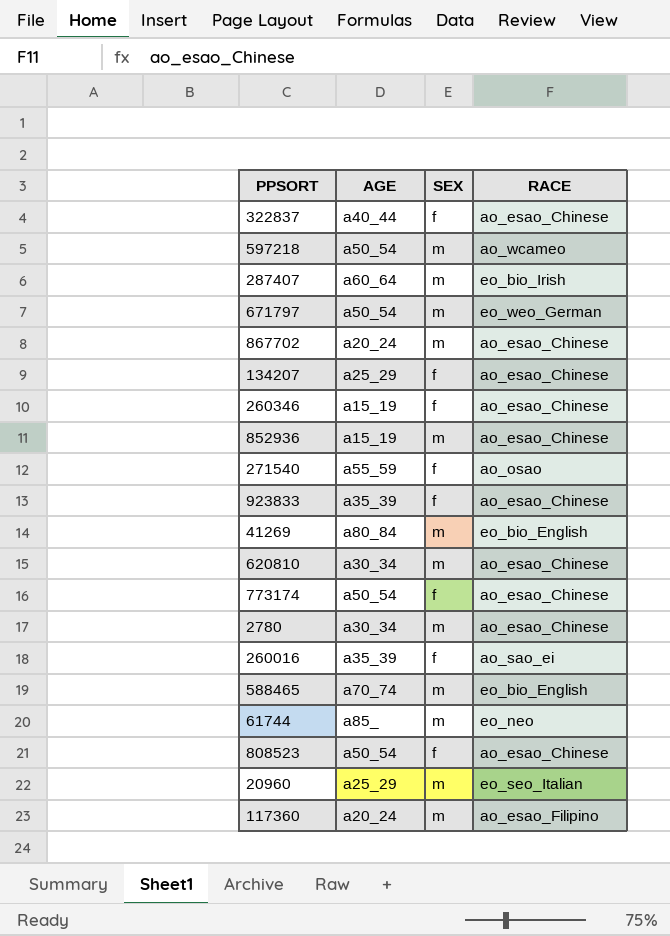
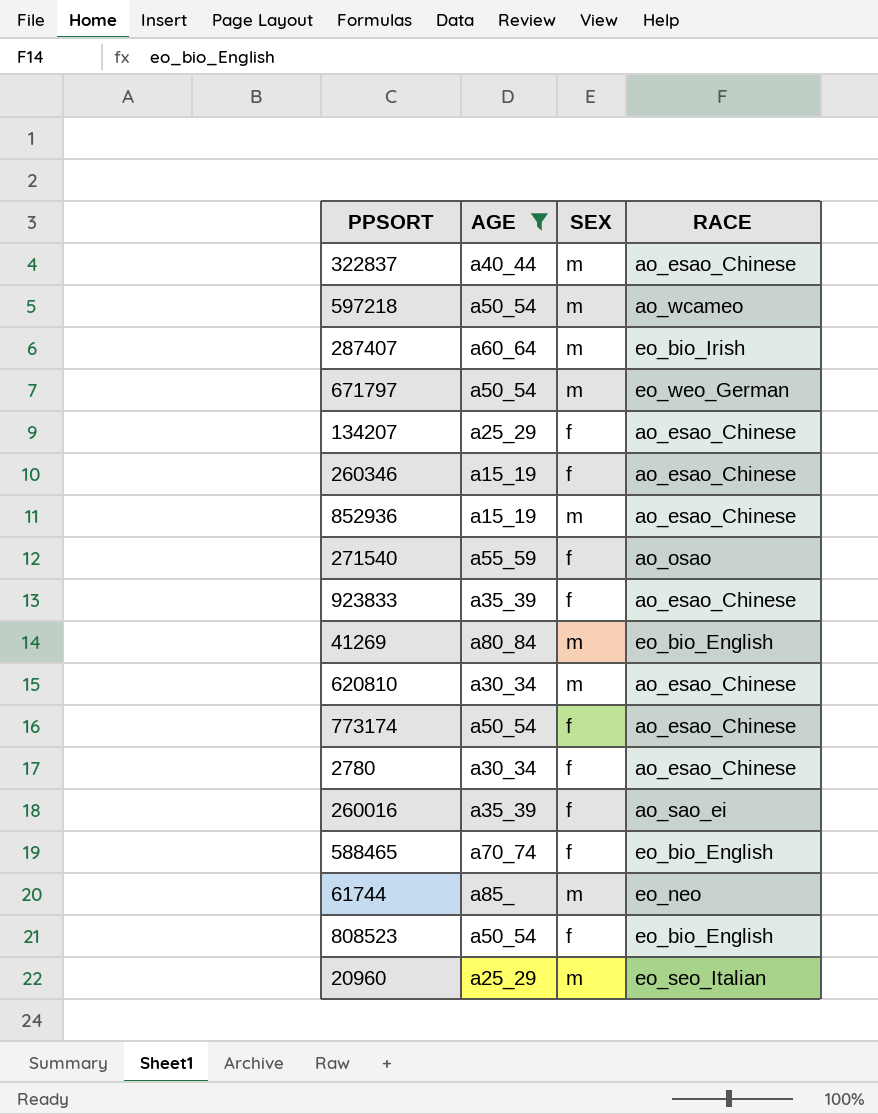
filter: none -> AGE != a20_24
322837 | SEX: f -> m
2780 | SEX: m -> f
588465 | SEX: m -> f
808523 | RACE: ao_esao_Chinese -> eo_bio_English

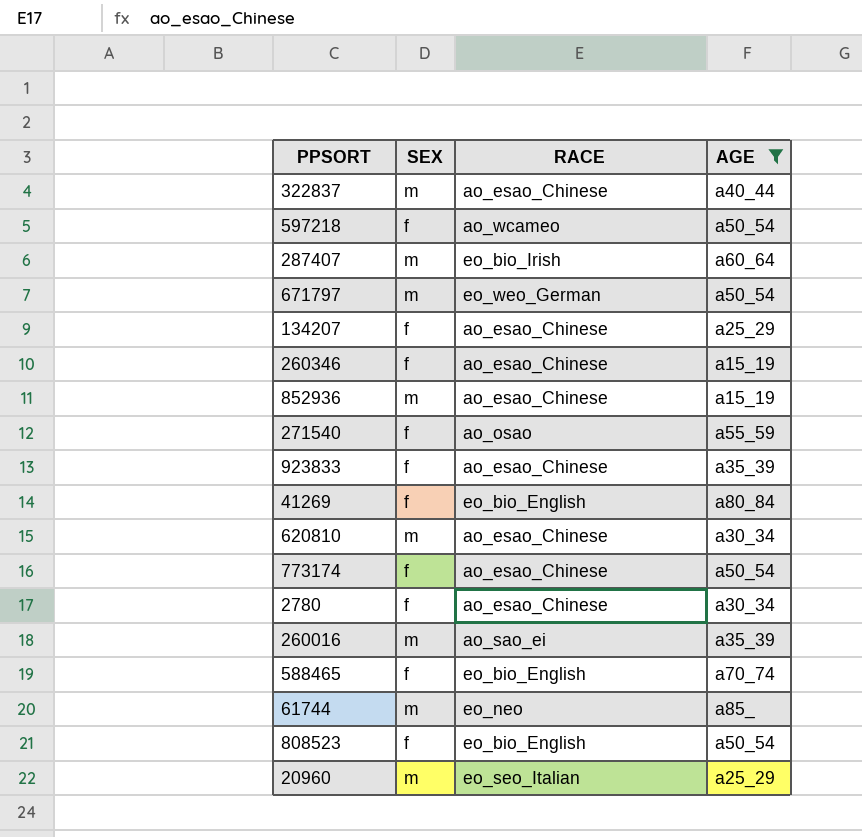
column AGE | position: 2 -> 4
597218 | SEX: m -> f
41269 | SEX: m -> f
260016 | SEX: f -> m

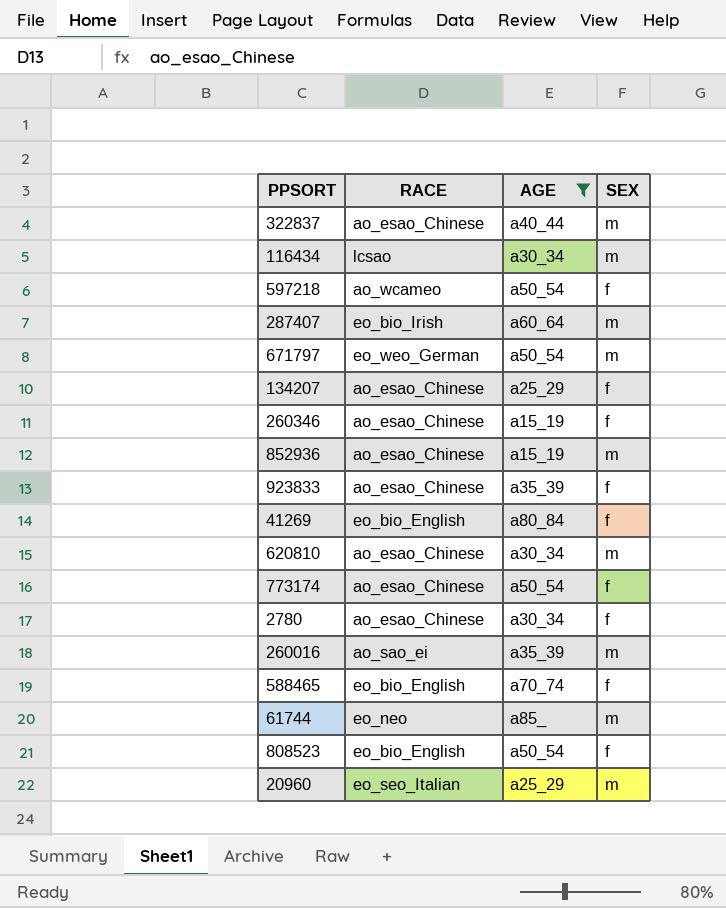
column SEX | position: 2 -> 4
row 271540: f | ao_osao | a55_59 -> none
row 116434: none -> lcsao | a30_34 | m

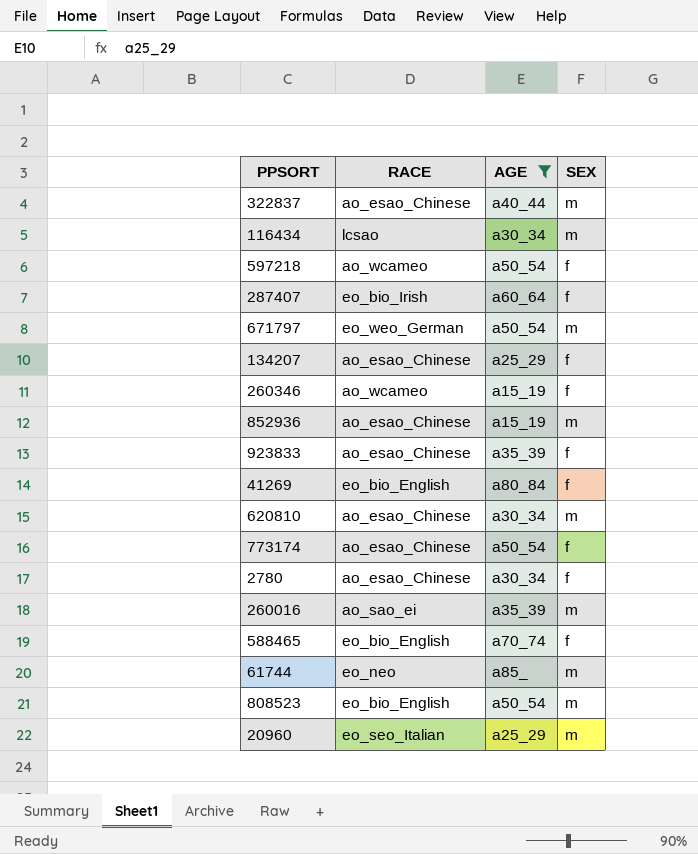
287407 | SEX: m -> f
260346 | RACE: ao_esao_Chinese -> ao_wcameo
808523 | SEX: f -> m

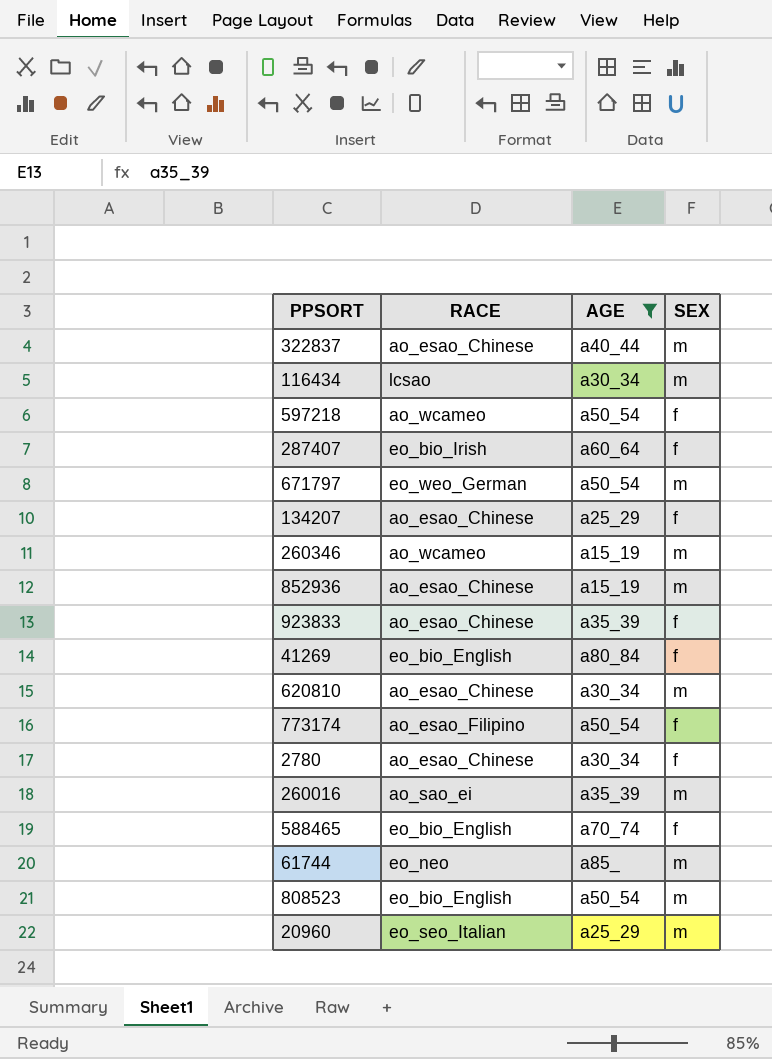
260346 | SEX: f -> m
773174 | RACE: ao_esao_Chinese -> ao_esao_Filipino

